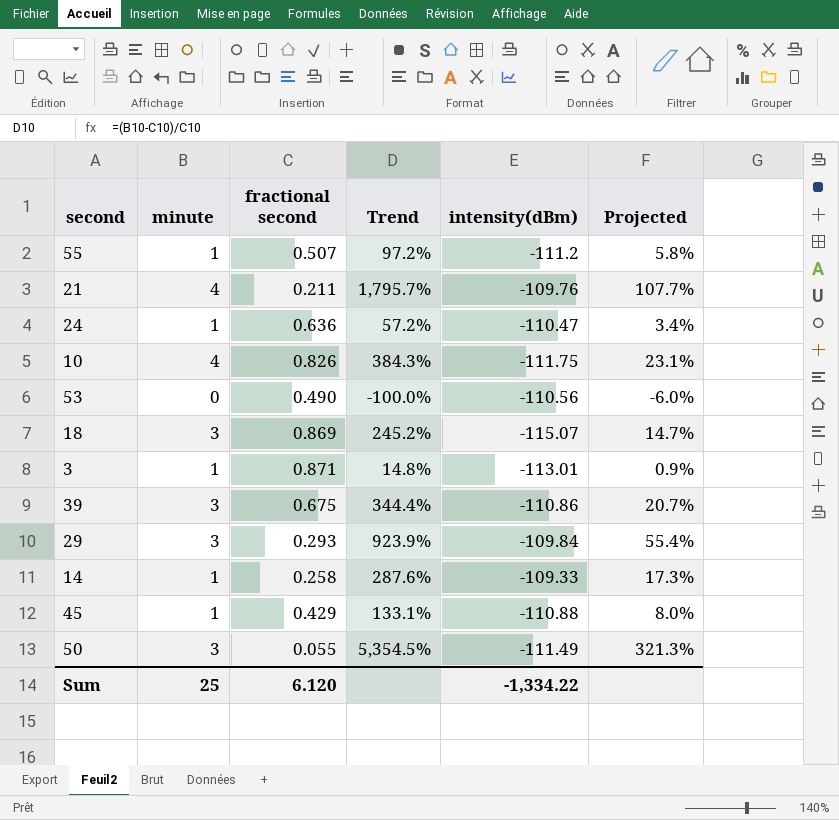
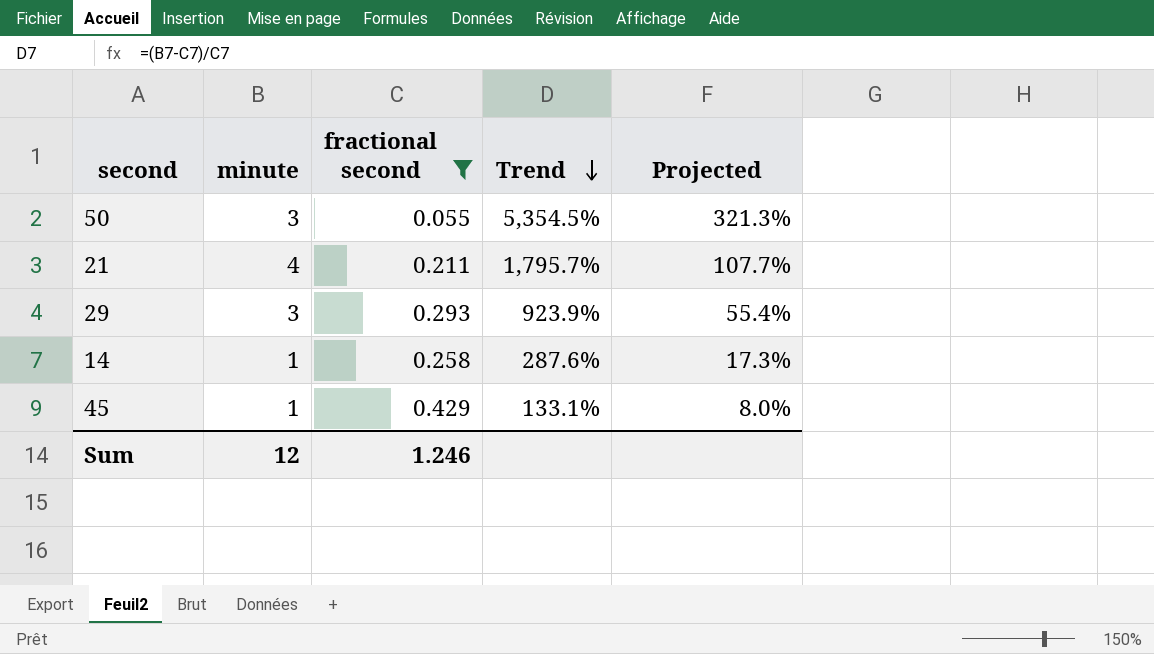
filter: none -> fractional second <= 0.429
row order: none -> Trend descending
column intensity(dBm) | position: 5 -> none
Sum | minute: 25 -> 12
Sum | fractional second: 6.120 -> 1.246

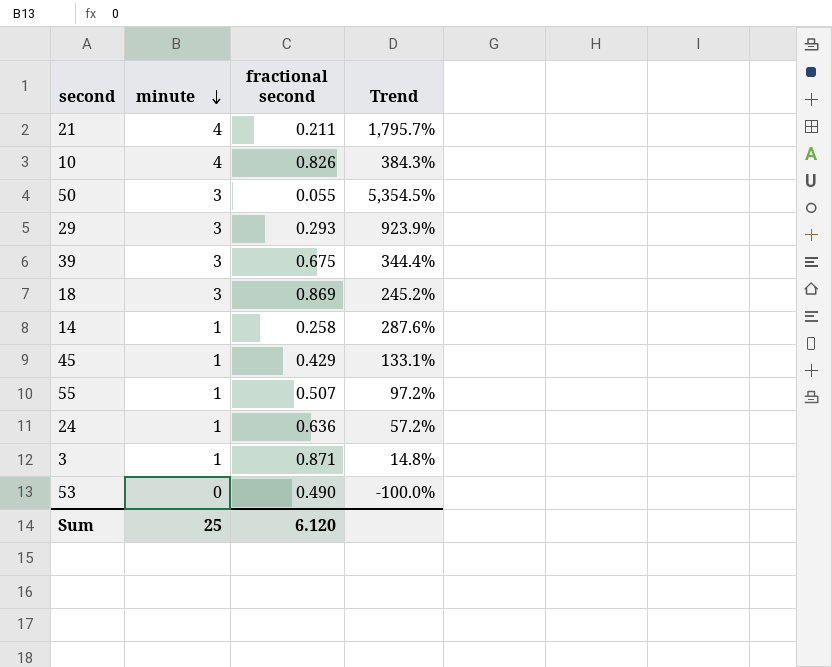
filter: fractional second <= 0.429 -> none
row order: Trend descending -> minute descending
column Projected | formula: [Trend] * 0.06 -> none
Sum | minute: 12 -> 25
Sum | fractional second: 1.246 -> 6.120

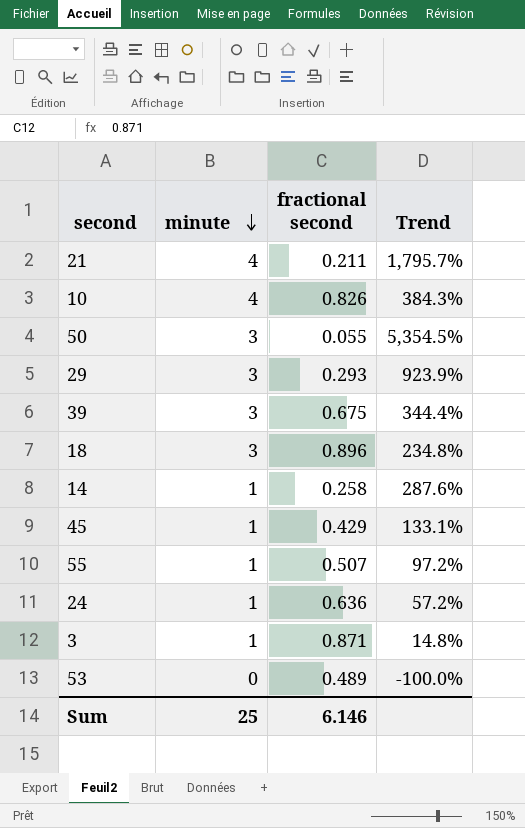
18 | fractional second: 0.869 -> 0.896
18 | Trend: 245.2% -> 234.8%
53 | fractional second: 0.490 -> 0.489
Sum | fractional second: 6.120 -> 6.146

